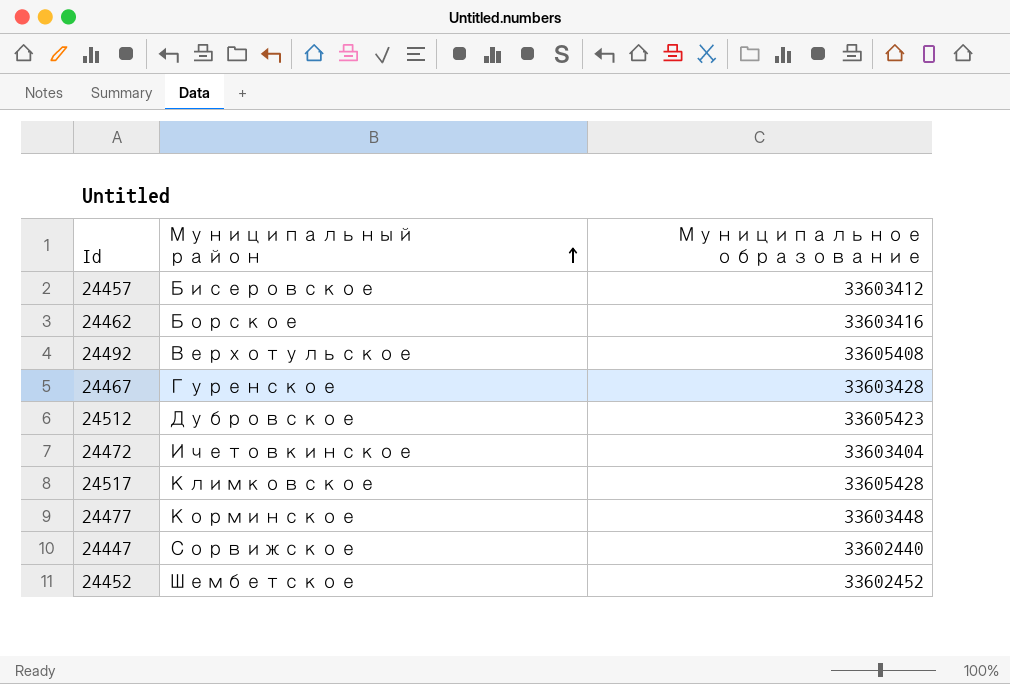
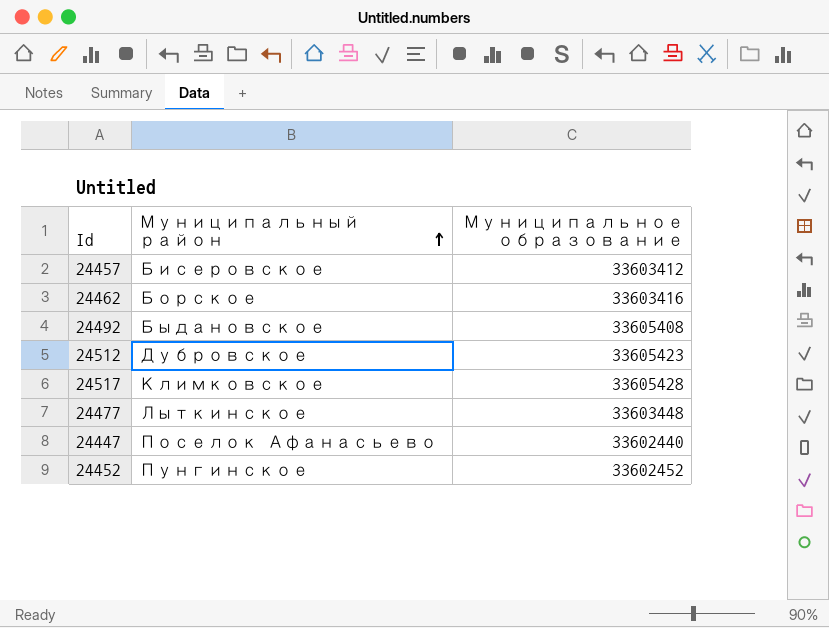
row 24467: Гуренское | 33603428 -> none
row 24472: Ичетовкинское | 33603404 -> none
24492 | Муниципальный район: Верхотульское -> Быдановское
24477 | Муниципальный район: Корминское -> Лыткинское
24447 | Муниципальный район: Сорвижское -> Поселок Афанасьево
24452 | Муниципальный район: Шембетское -> Пунгинское

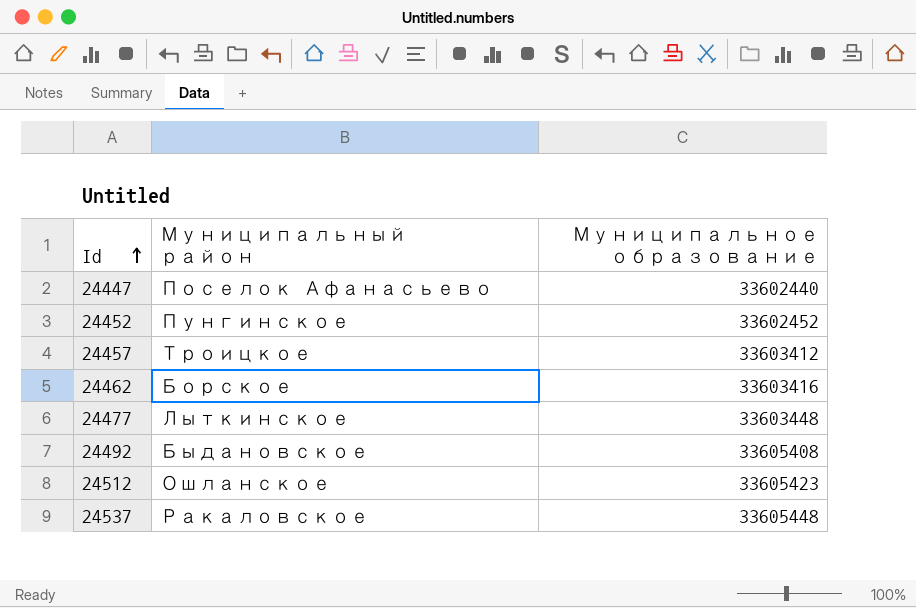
row order: Муниципальный район ascending -> Id ascending
row 24517: Климковское | 33605428 -> none
24457 | Муниципальный район: Бисеровское -> Троицкое
24512 | Муниципальный район: Дубровское -> Ошланское
row 24537: none -> Ракаловское | 33605448

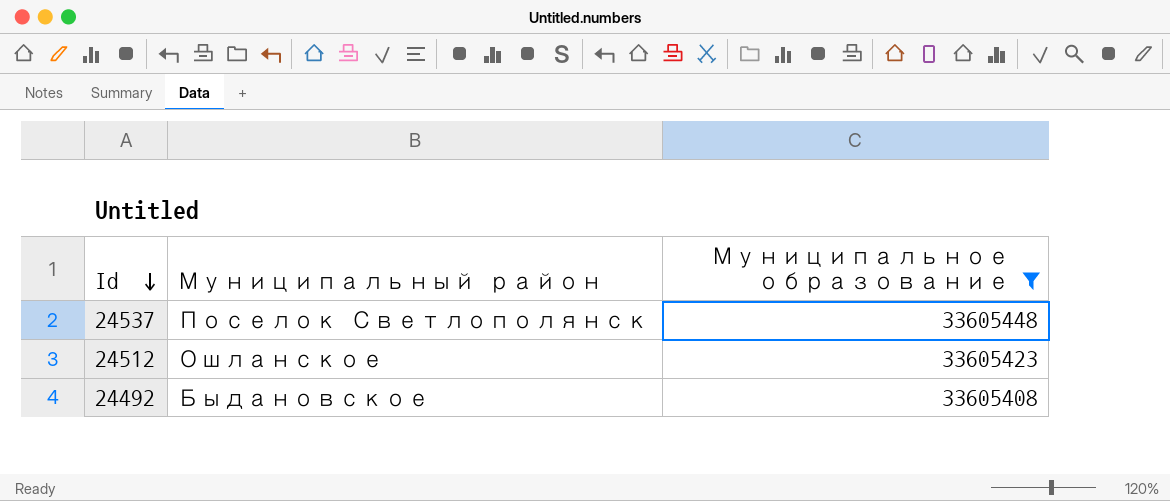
filter: none -> Муниципальное образование >= 33605408
row order: Id ascending -> Id descending
24537 | Муниципальный район: Ракаловское -> Поселок Светлополянск

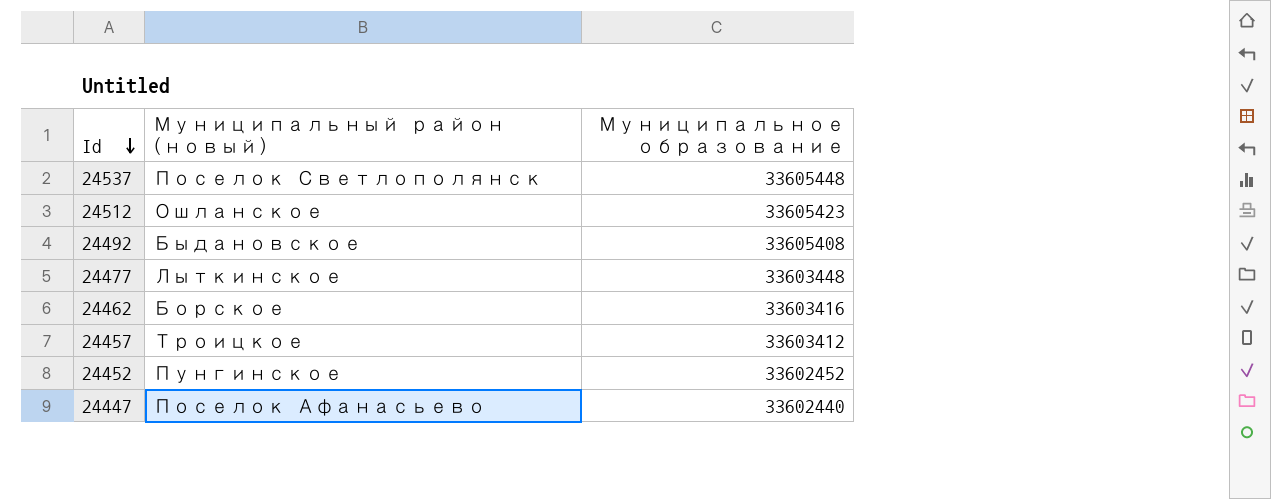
filter: Муниципальное образование >= 33605408 -> none
column name: Муниципальный район -> Муниципальный район (новый)

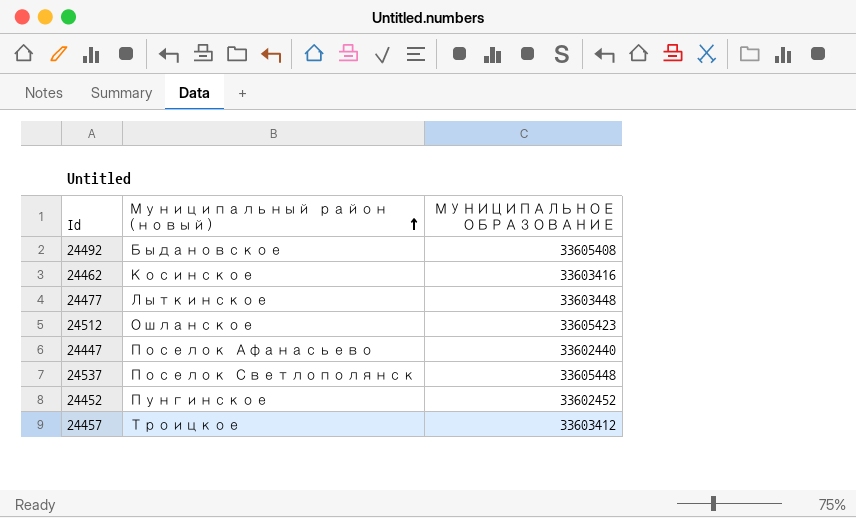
row order: Id descending -> Муниципальный район (новый) ascending
column name: Муниципальное образование -> МУНИЦИПАЛЬНОЕ ОБРАЗОВАНИЕ
24462 | Муниципальный район (новый): Борское -> Косинское

